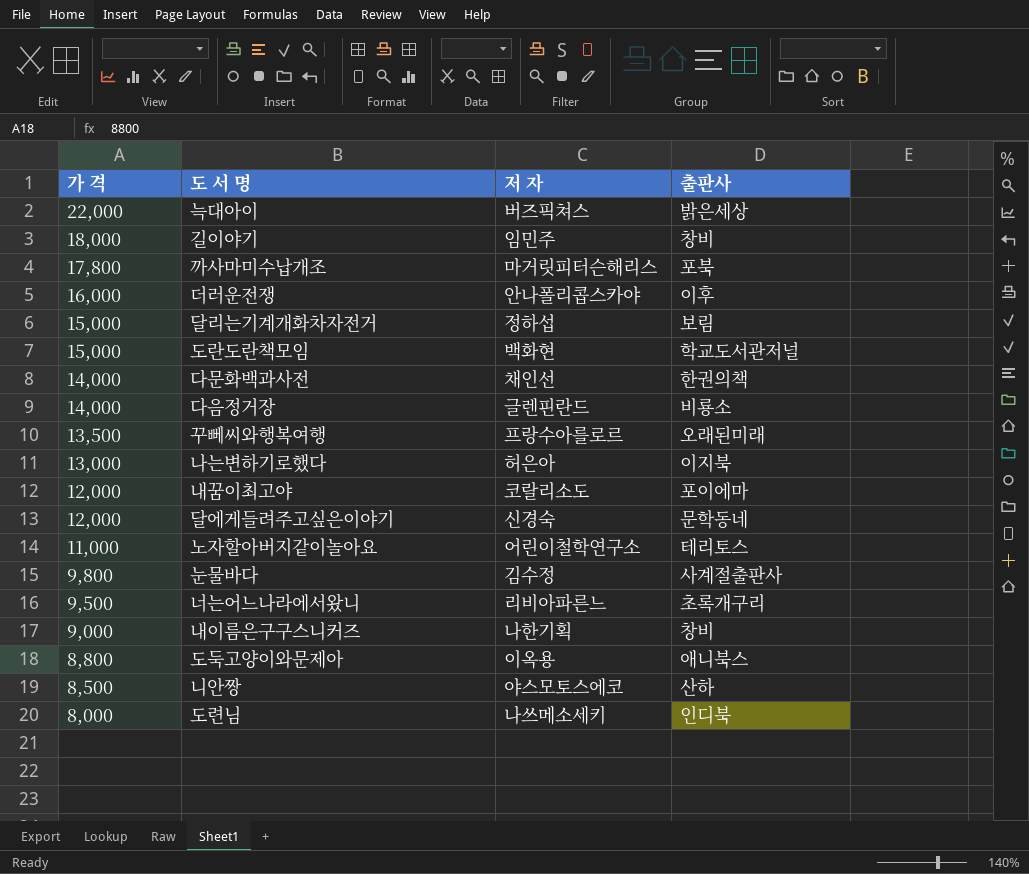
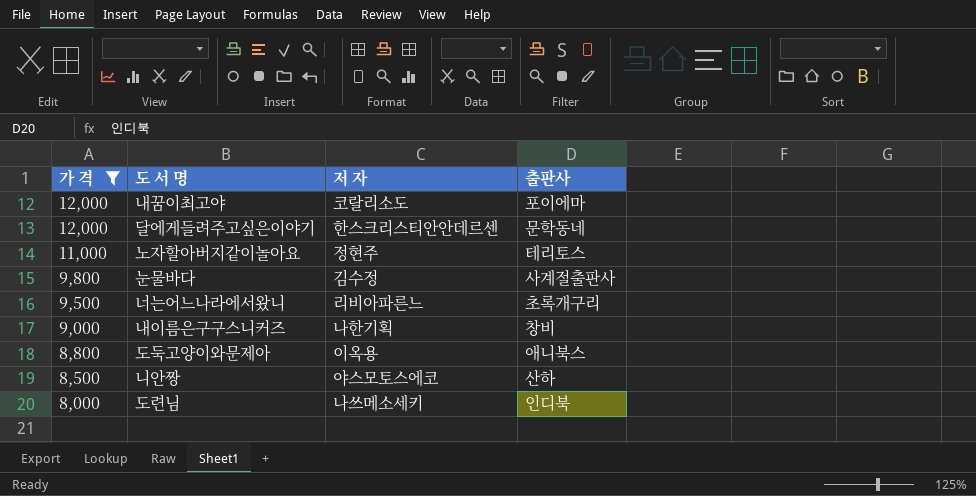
filter: none -> 가 격 <= 12,000
달에게들려주고싶은이야기 | 저 자: 신경숙 -> 한스크리스티안안데르센
노자할아버지같이놀아요 | 저 자: 어린이철학연구소 -> 정현주

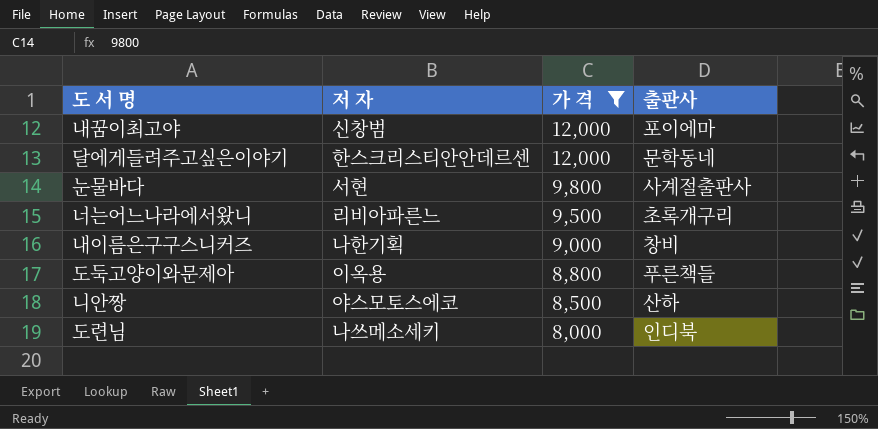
column 가 격 | position: 1 -> 3
row 노자할아버지같이놀아요: 11,000 | 정현주 | 테리토스 -> none
내꿈이최고야 | 저 자: 코랄리소도 -> 신창범
눈물바다 | 저 자: 김수정 -> 서현
도둑고양이와문제아 | 출판사: 애니북스 -> 푸른책들

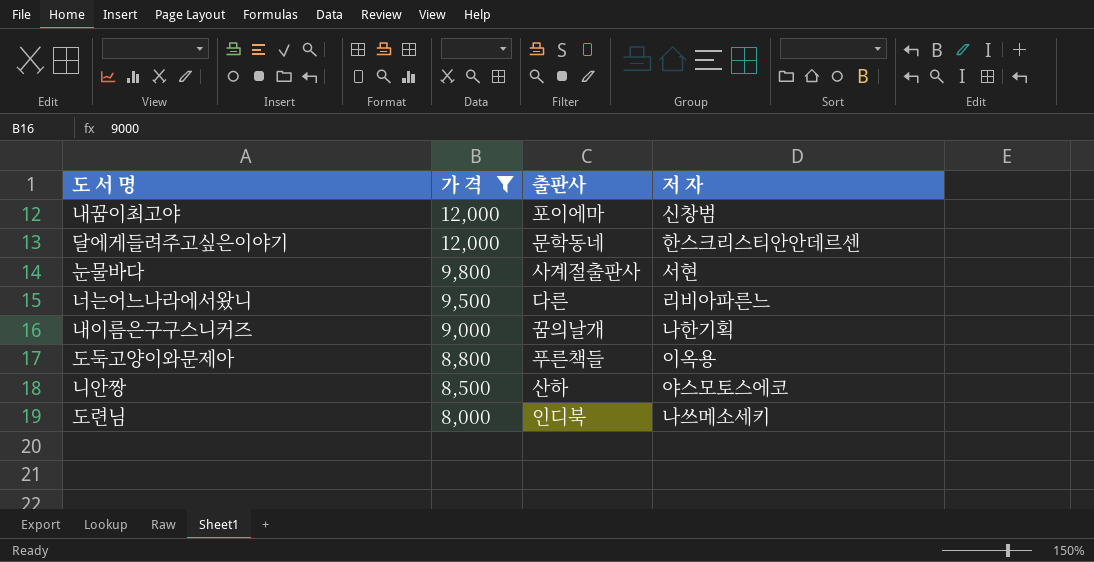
column 저 자 | position: 2 -> 4
너는어느나라에서왔니 | 출판사: 초록개구리 -> 다른
내이름은구구스니커즈 | 출판사: 창비 -> 꿈의날개

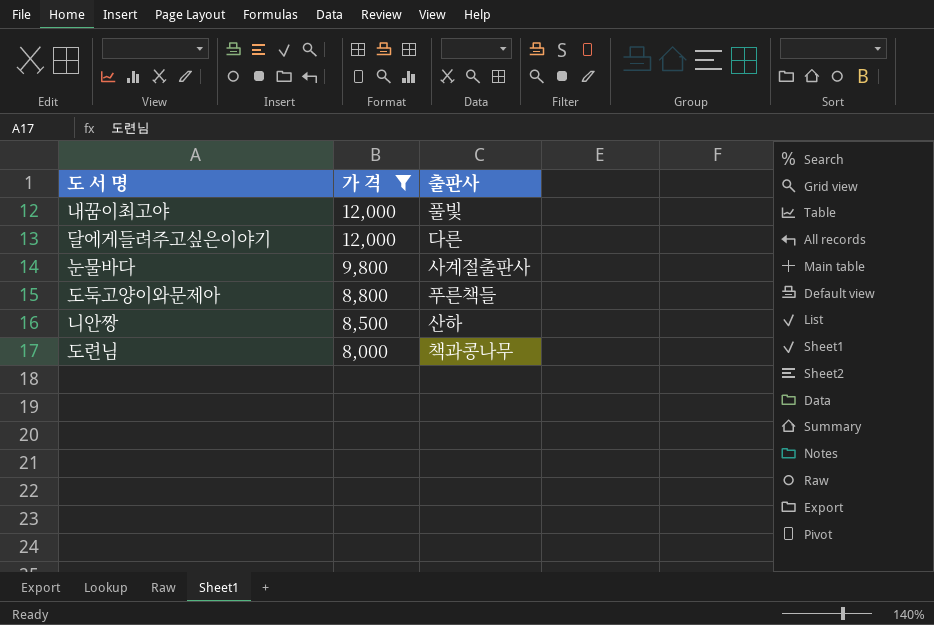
column 저 자 | position: 4 -> none
row 너는어느나라에서왔니: 9,500 | 다른 | 리비아파른느 -> none
row 내이름은구구스니커즈: 9,000 | 꿈의날개 | 나한기획 -> none
내꿈이최고야 | 출판사: 포이에마 -> 풀빛
달에게들려주고싶은이야기 | 출판사: 문학동네 -> 다른
도련님 | 출판사: 인디북 -> 책과콩나무

